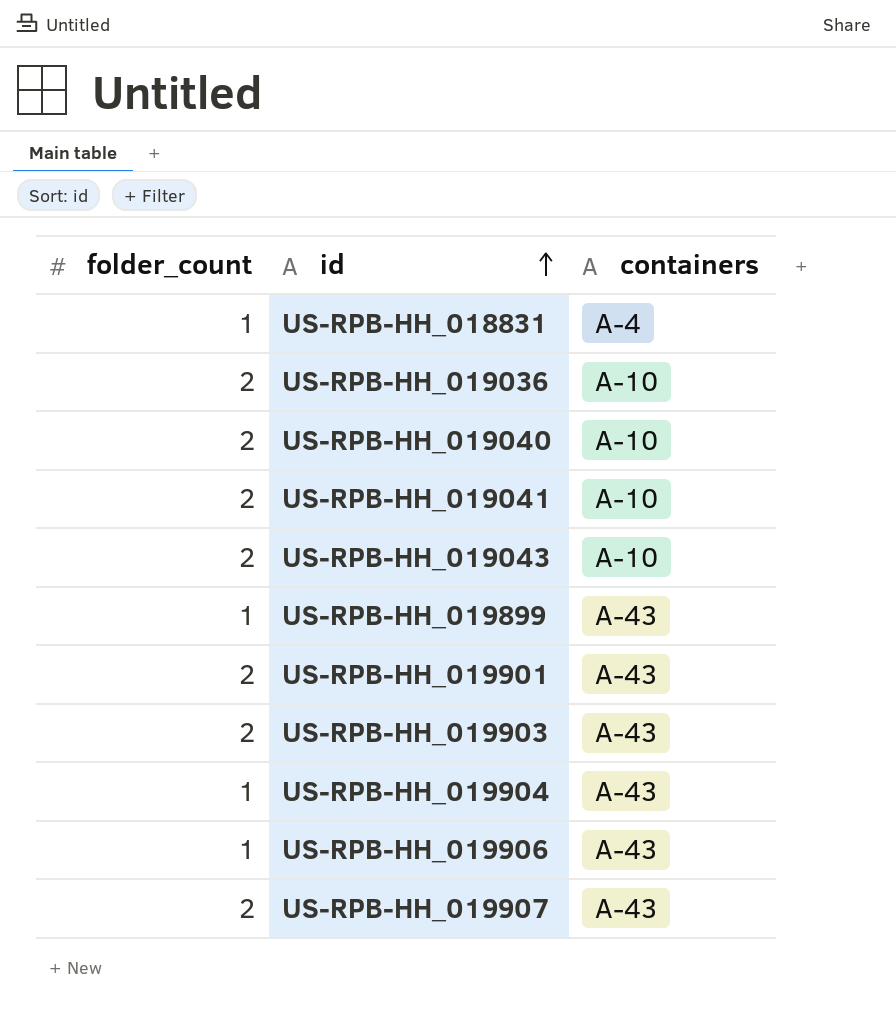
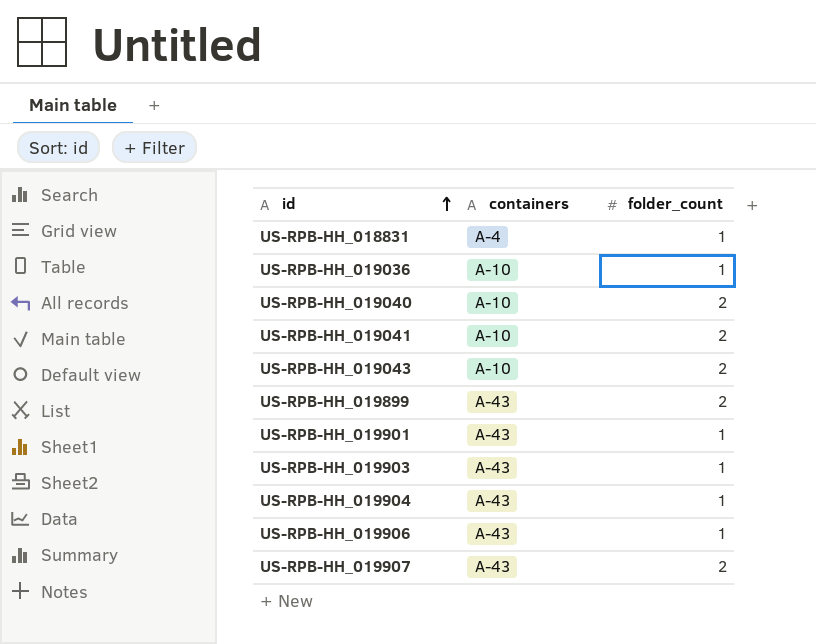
column folder_count | position: 1 -> 3
US-RPB-HH_019036 | folder_count: 2 -> 1
US-RPB-HH_019899 | folder_count: 1 -> 2
US-RPB-HH_019901 | folder_count: 2 -> 1
US-RPB-HH_019903 | folder_count: 2 -> 1

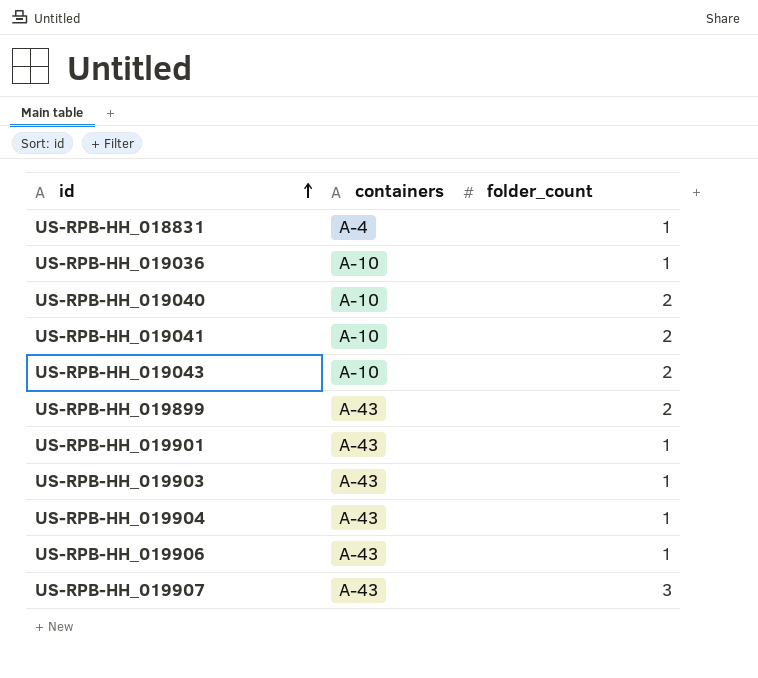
US-RPB-HH_019907 | folder_count: 2 -> 3

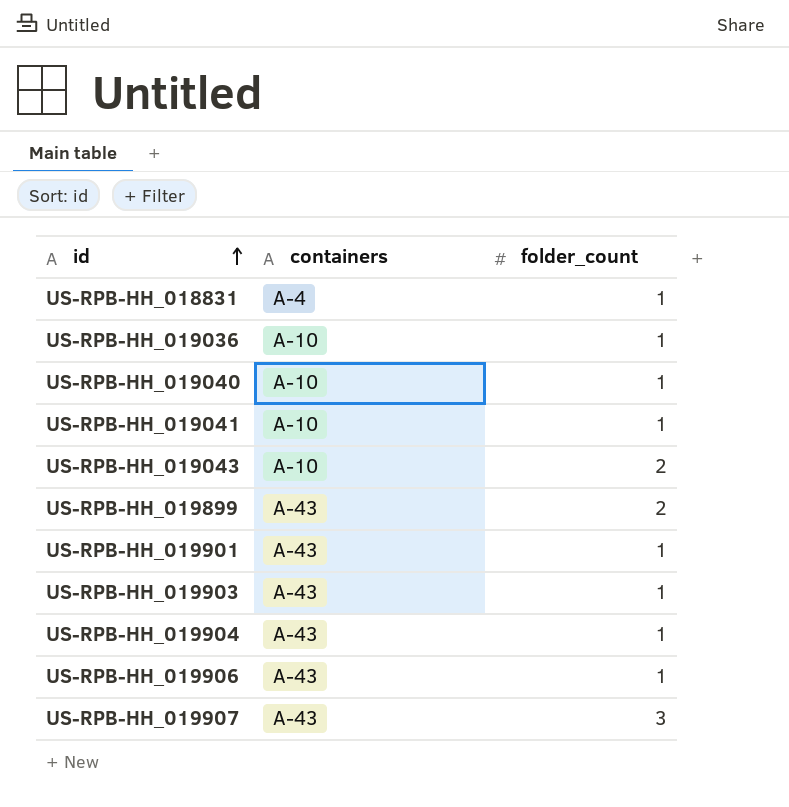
US-RPB-HH_019040 | folder_count: 2 -> 1
US-RPB-HH_019041 | folder_count: 2 -> 1

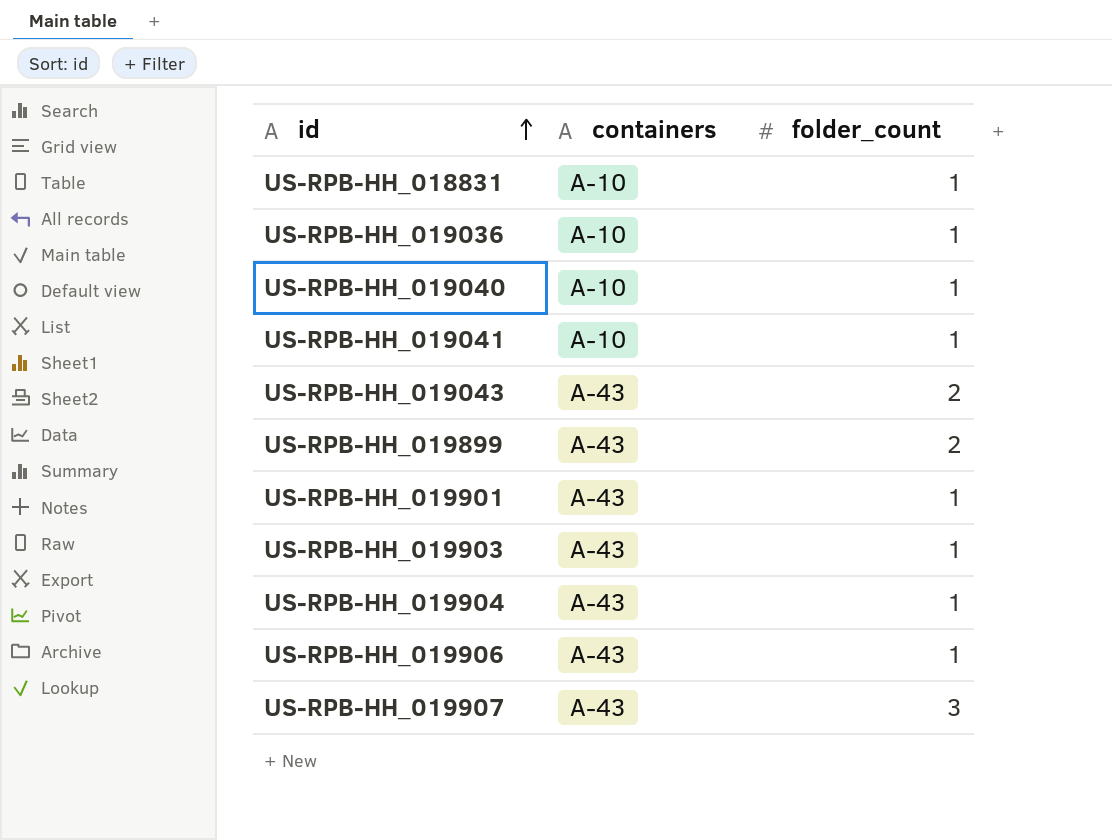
US-RPB-HH_018831 | containers: A-4 -> A-10
US-RPB-HH_019043 | containers: A-10 -> A-43

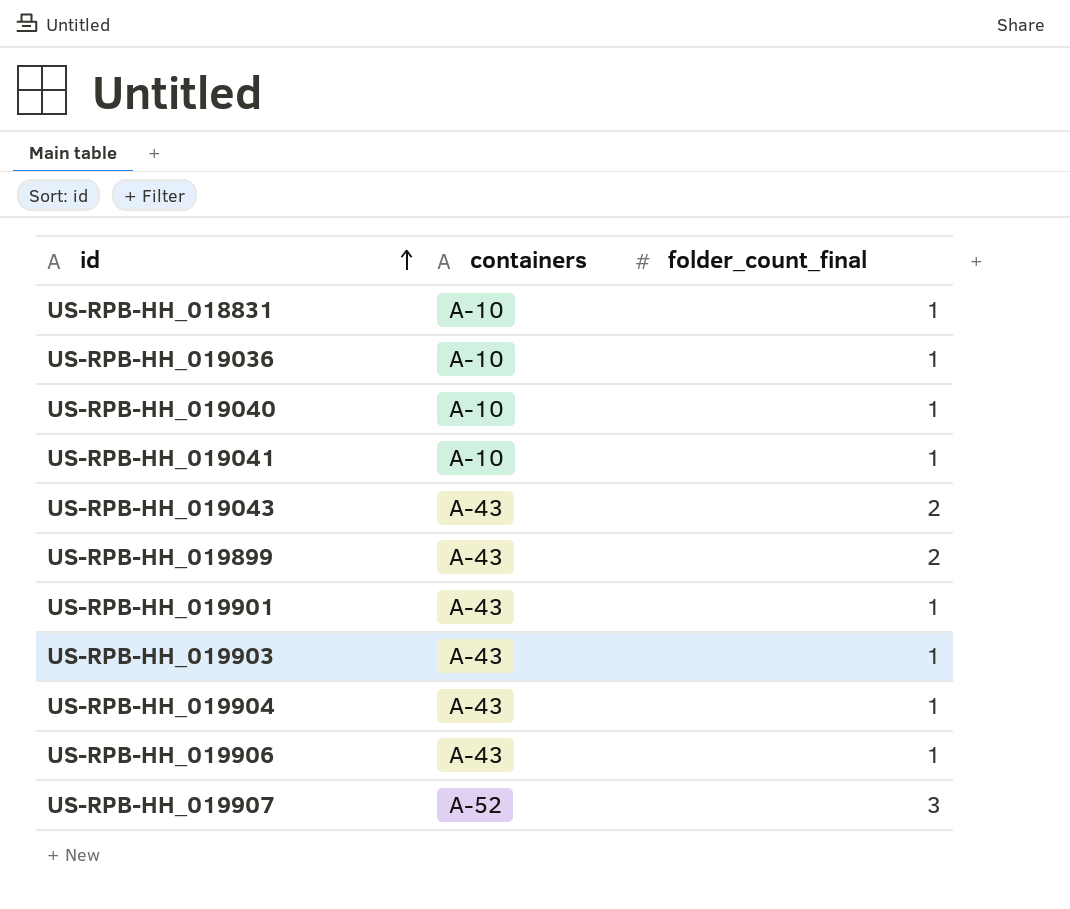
column name: folder_count -> folder_count_final
US-RPB-HH_019907 | containers: A-43 -> A-52

